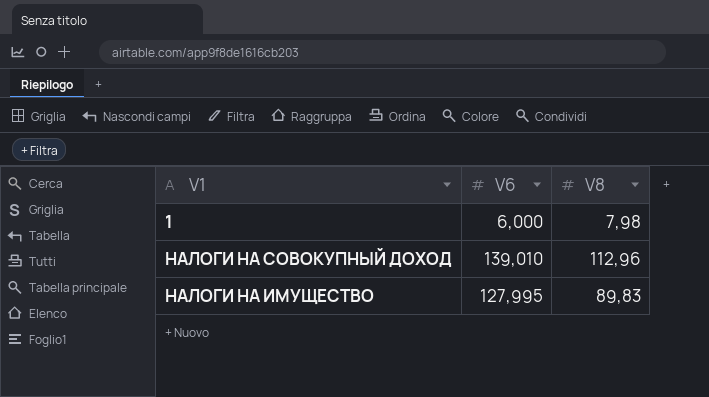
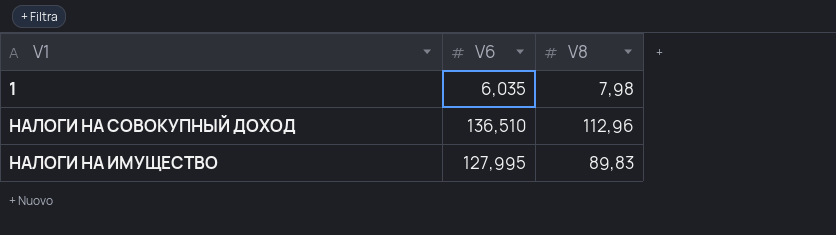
1 | V6: 6,000 -> 6,035
НАЛОГИ НА СОВОКУПНЫЙ ДОХОД | V6: 139,010 -> 136,510

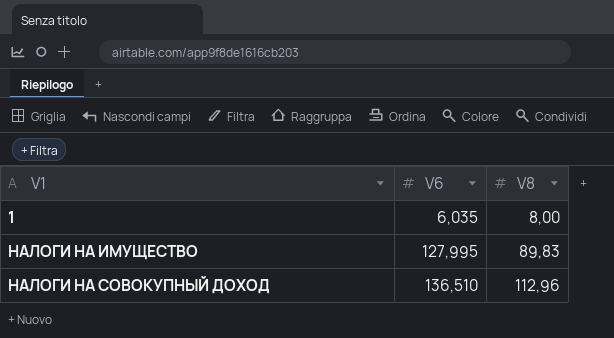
row order: none -> V1 ascending
1 | V8: 7,98 -> 8,00

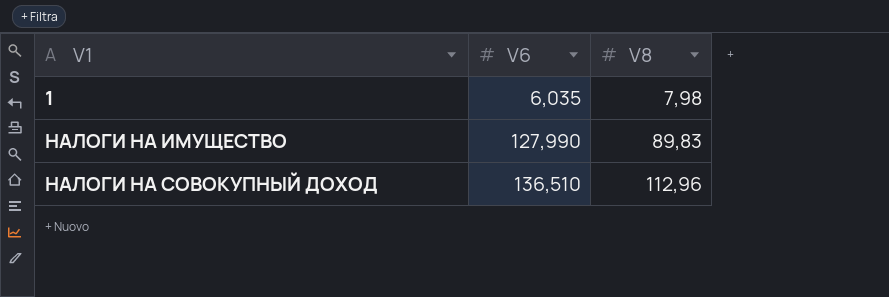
1 | V8: 8,00 -> 7,98
НАЛОГИ НА ИМУЩЕСТВО | V6: 127,995 -> 127,990

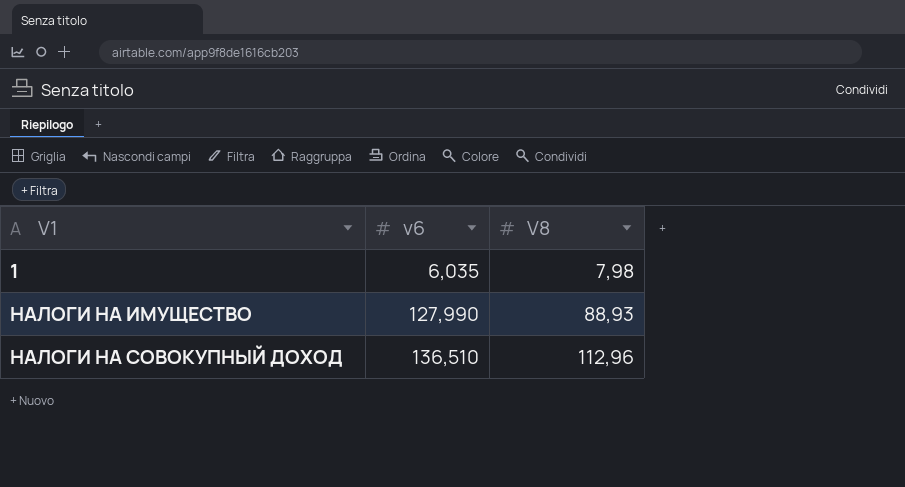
column name: V6 -> v6
НАЛОГИ НА ИМУЩЕСТВО | V8: 89,83 -> 88,93

